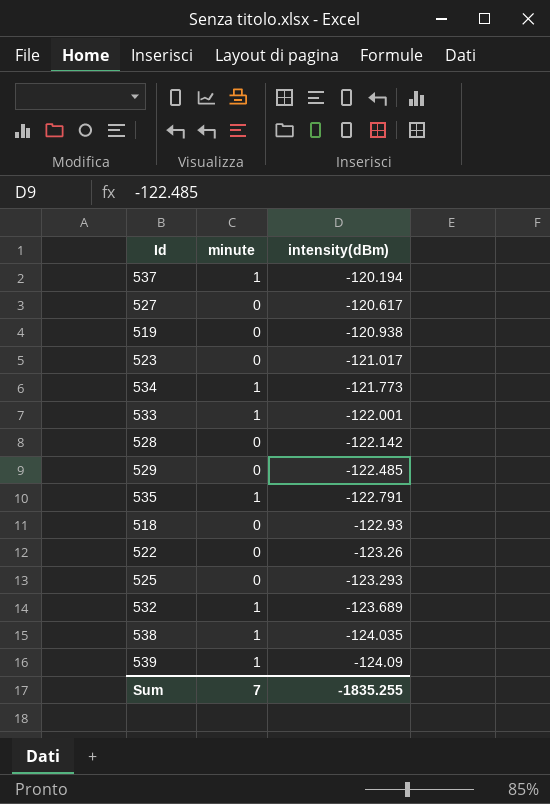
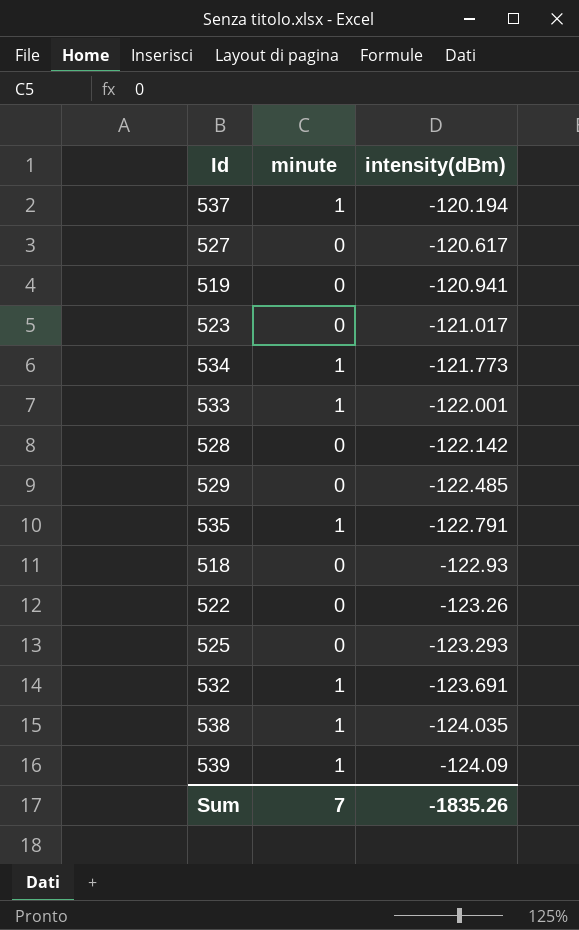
519 | intensity(dBm): -120.938 -> -120.941
532 | intensity(dBm): -123.689 -> -123.691
Sum | intensity(dBm): -1835.255 -> -1835.26

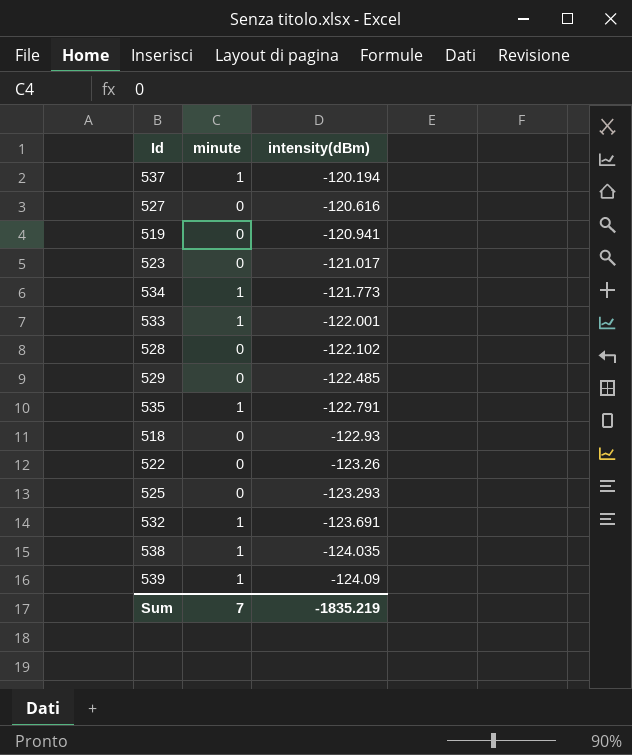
527 | intensity(dBm): -120.617 -> -120.616
528 | intensity(dBm): -122.142 -> -122.102
Sum | intensity(dBm): -1835.26 -> -1835.219

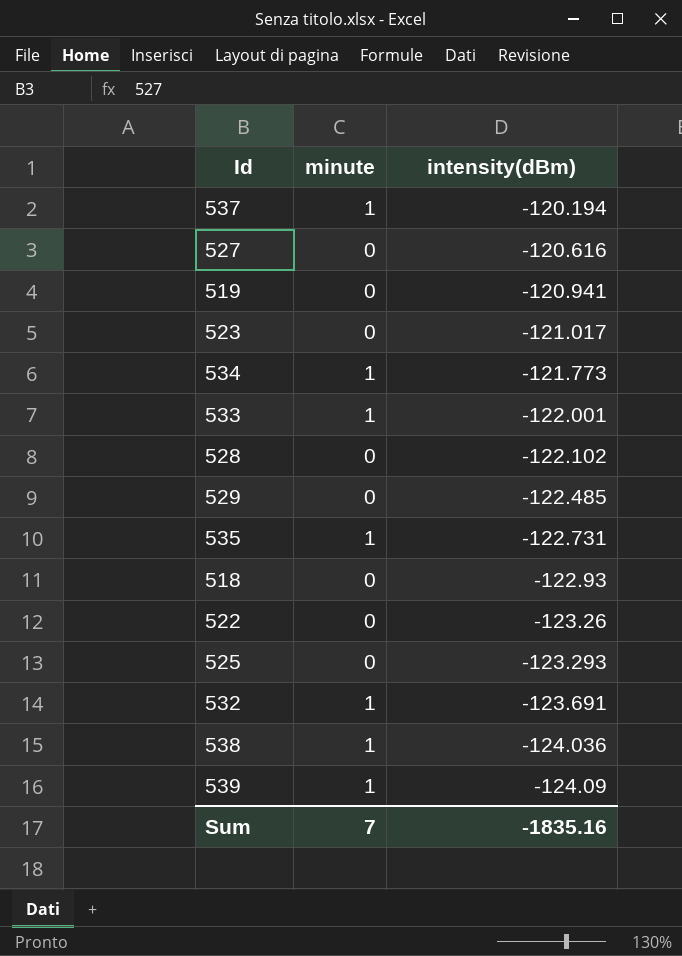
535 | intensity(dBm): -122.791 -> -122.731
538 | intensity(dBm): -124.035 -> -124.036
Sum | intensity(dBm): -1835.219 -> -1835.16

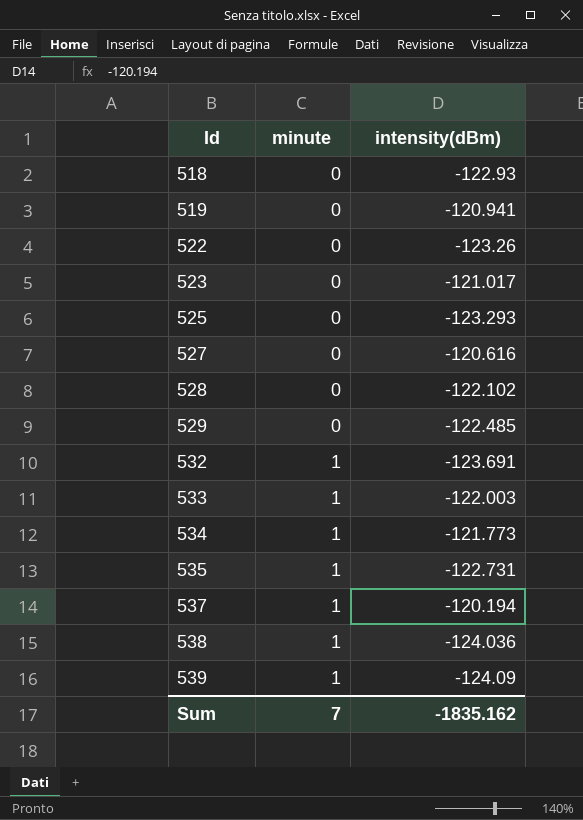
row order: intensity(dBm) descending -> Id ascending
533 | intensity(dBm): -122.001 -> -122.003
Sum | intensity(dBm): -1835.16 -> -1835.162

